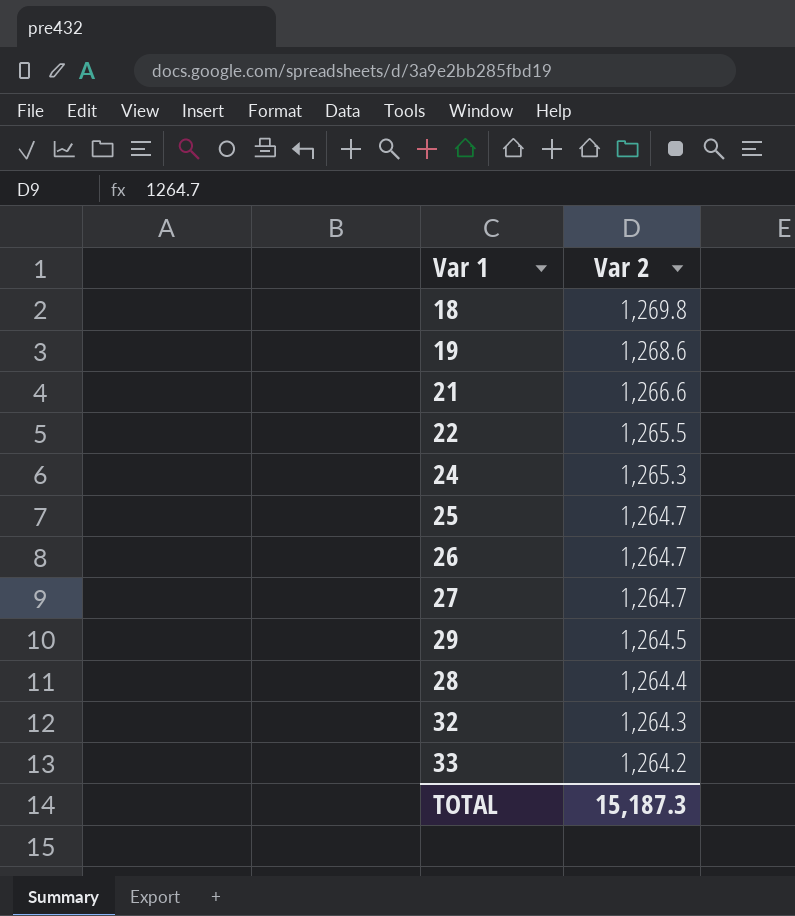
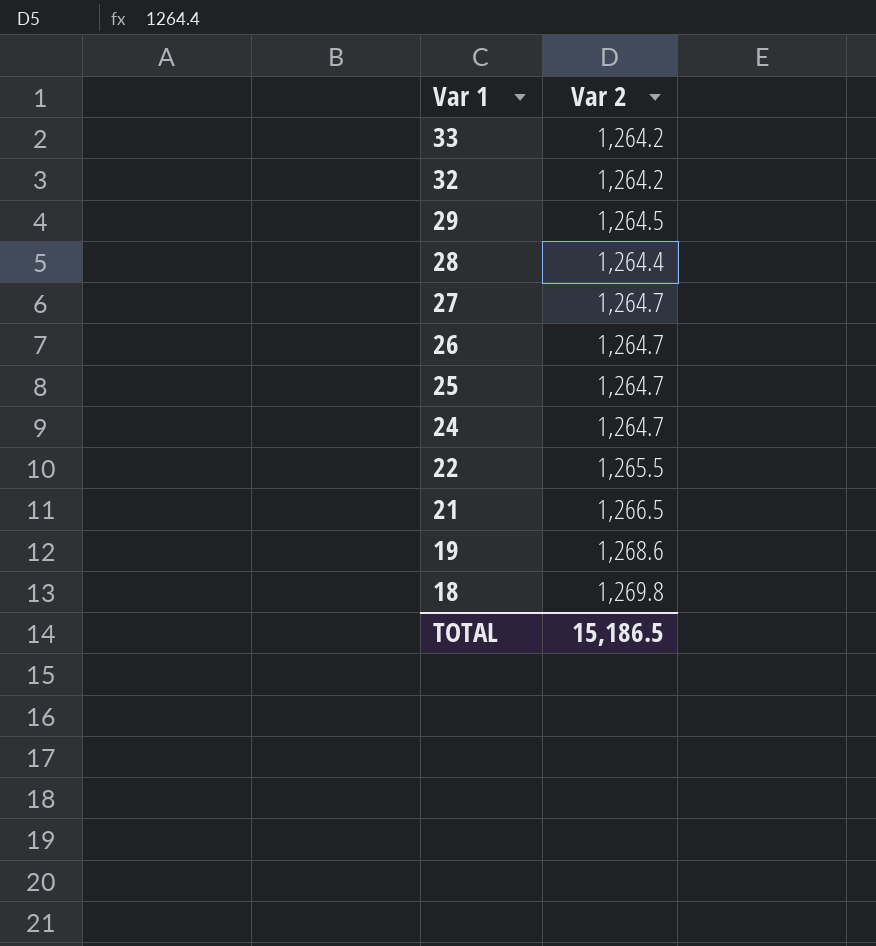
row order: Var 2 descending -> Var 1 descending
32 | Var 2: 1,264.3 -> 1,264.2
24 | Var 2: 1,265.3 -> 1,264.7
21 | Var 2: 1,266.6 -> 1,266.5
TOTAL | Var 2: 15,187.3 -> 15,186.5

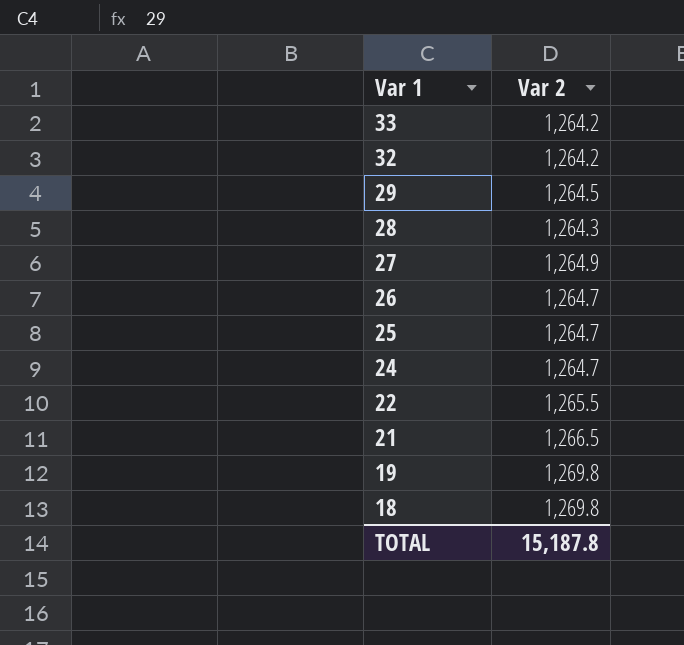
28 | Var 2: 1,264.4 -> 1,264.3
27 | Var 2: 1,264.7 -> 1,264.9
19 | Var 2: 1,268.6 -> 1,269.8
TOTAL | Var 2: 15,186.5 -> 15,187.8

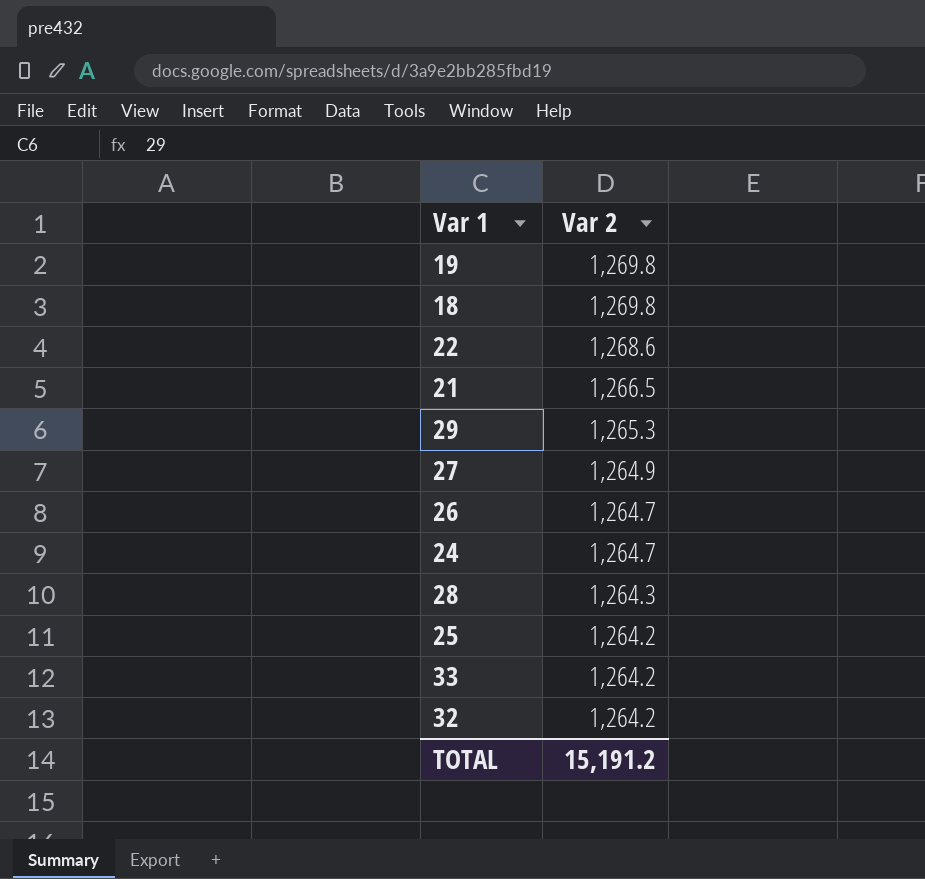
row order: Var 1 descending -> Var 2 descending
22 | Var 2: 1,265.5 -> 1,268.6
29 | Var 2: 1,264.5 -> 1,265.3
25 | Var 2: 1,264.7 -> 1,264.2
TOTAL | Var 2: 15,187.8 -> 15,191.2

